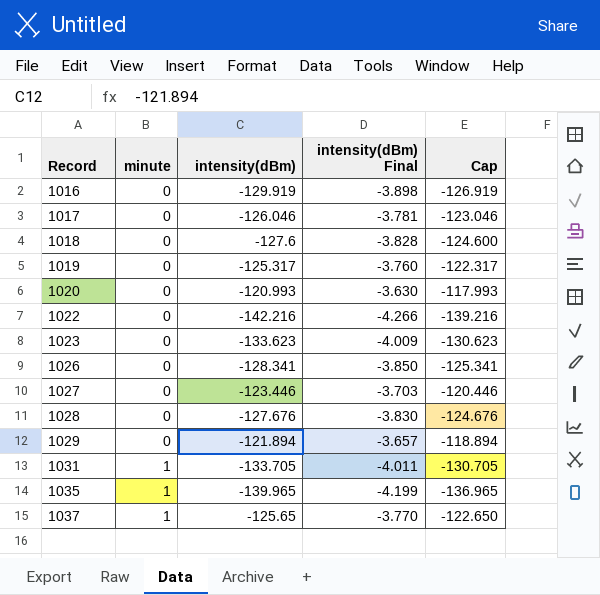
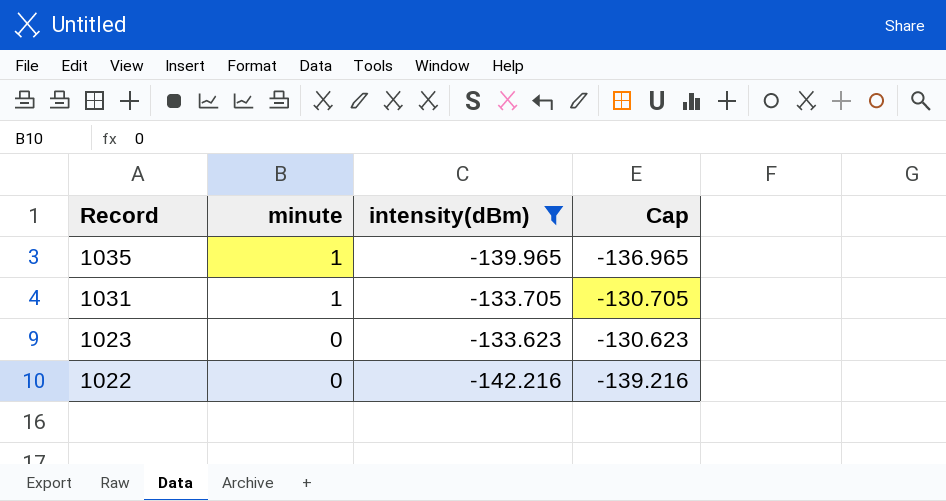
filter: none -> intensity(dBm) <= -133.623
row order: Record ascending -> Record descending
column intensity(dBm) Final | formula: [intensity(dBm)] * 0.03 -> none

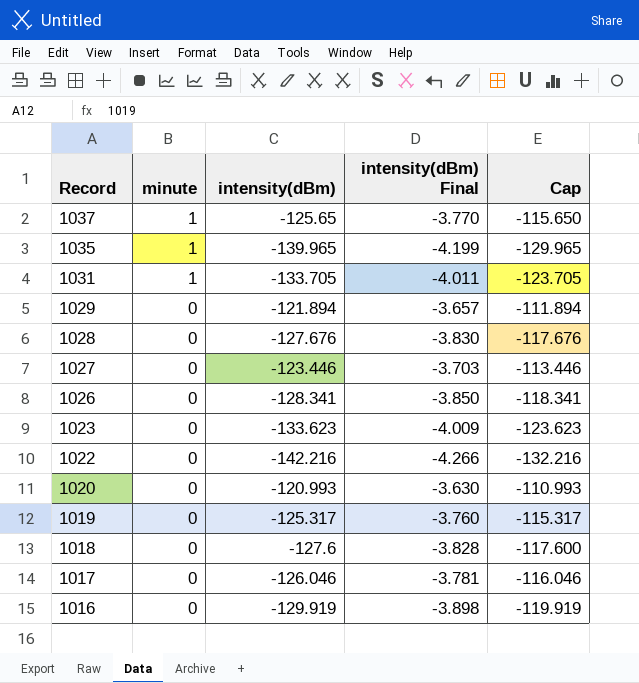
filter: intensity(dBm) <= -133.623 -> none
column intensity(dBm) Final | formula: none -> [intensity(dBm)] * 0.03
column Cap | formula: [intensity(dBm)] + 3 -> [intensity(dBm)] + 10

